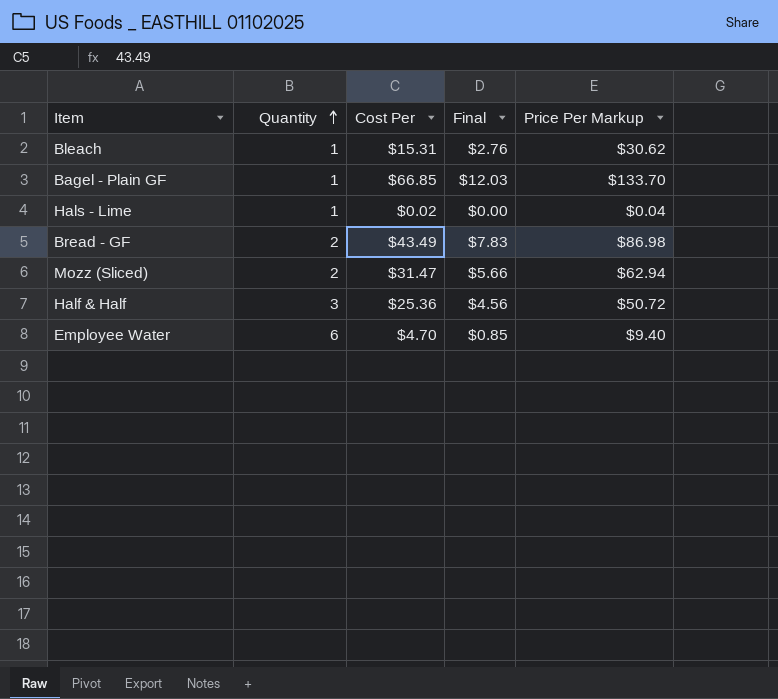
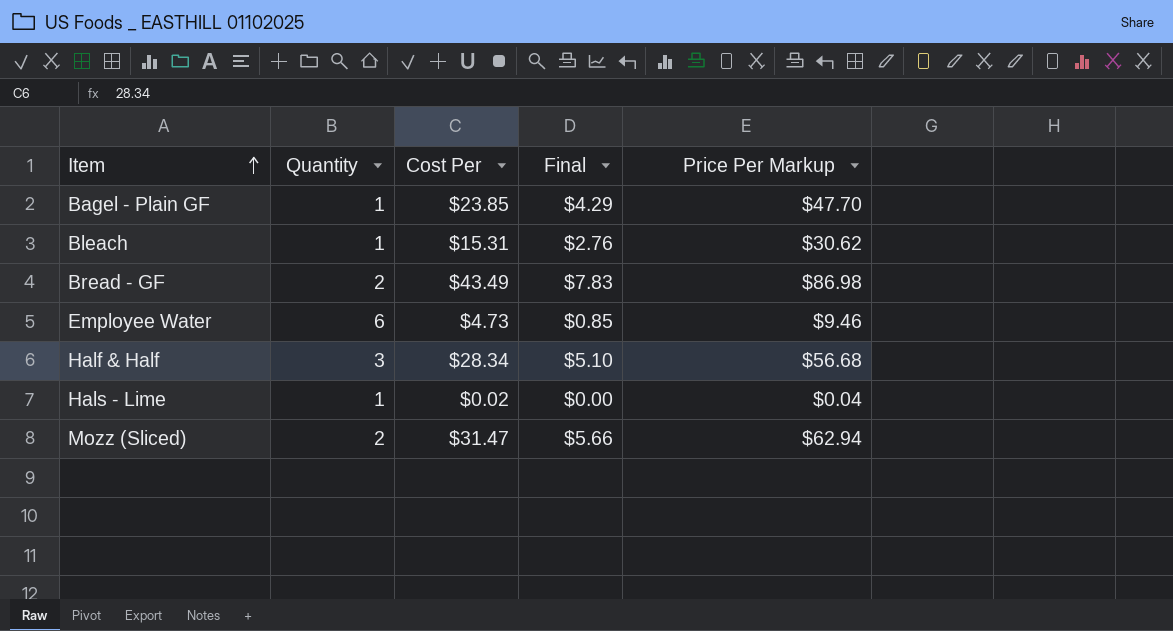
row order: Quantity ascending -> Item ascending
Bagel - Plain GF | Cost Per: $66.85 -> $23.85
Bagel - Plain GF | Final: $12.03 -> $4.29
Bagel - Plain GF | Price Per Markup: $133.70 -> $47.70
Employee Water | Cost Per: $4.70 -> $4.73
Employee Water | Price Per Markup: $9.40 -> $9.46
Half & Half | Cost Per: $25.36 -> $28.34
Half & Half | Final: $4.56 -> $5.10
Half & Half | Price Per Markup: $50.72 -> $56.68

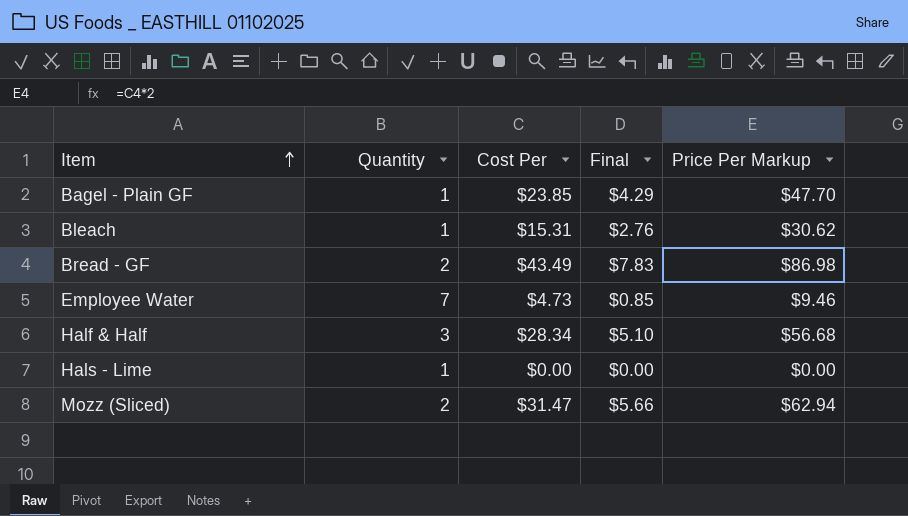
Employee Water | Quantity: 6 -> 7
Hals - Lime | Cost Per: $0.02 -> $0.00
Hals - Lime | Price Per Markup: $0.04 -> $0.00

